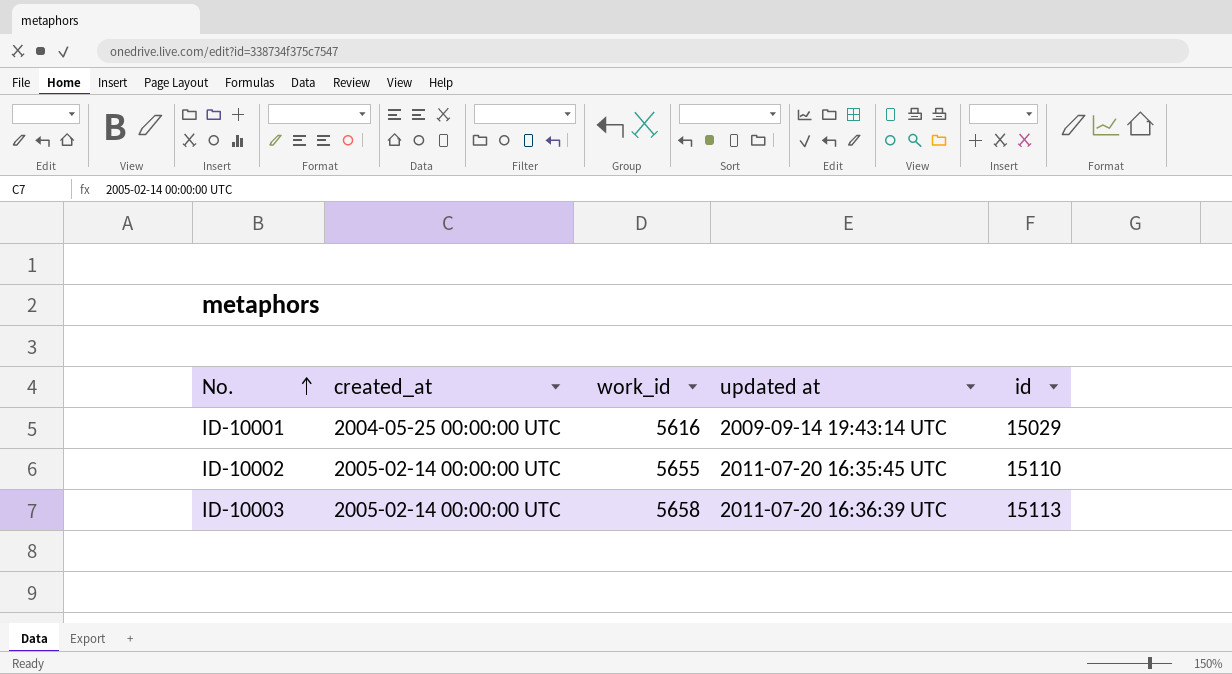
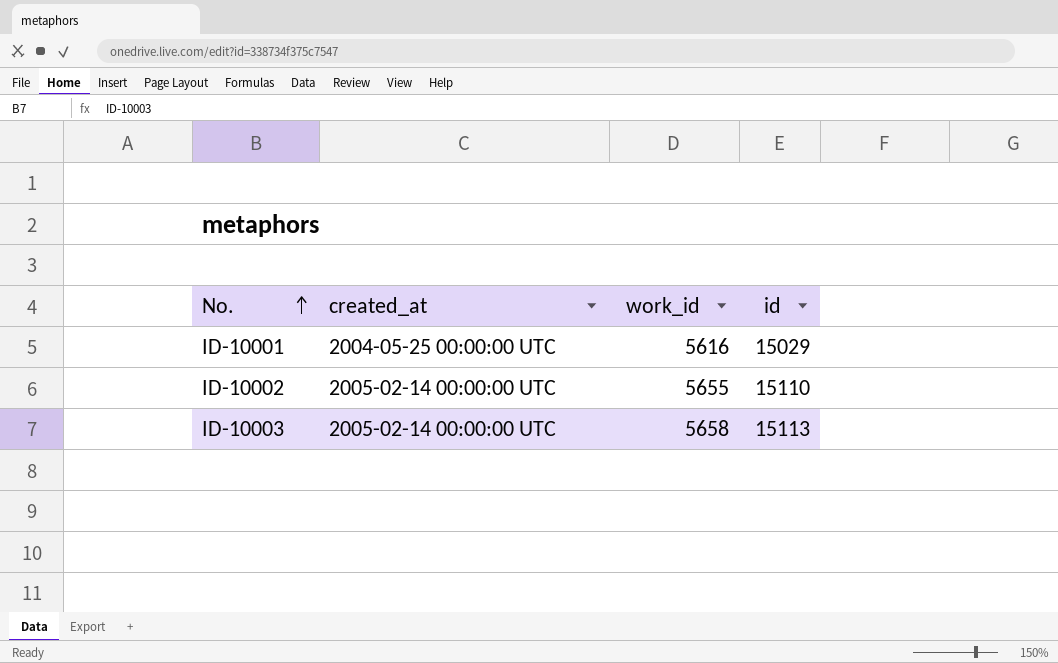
column updated at | position: 4 -> none

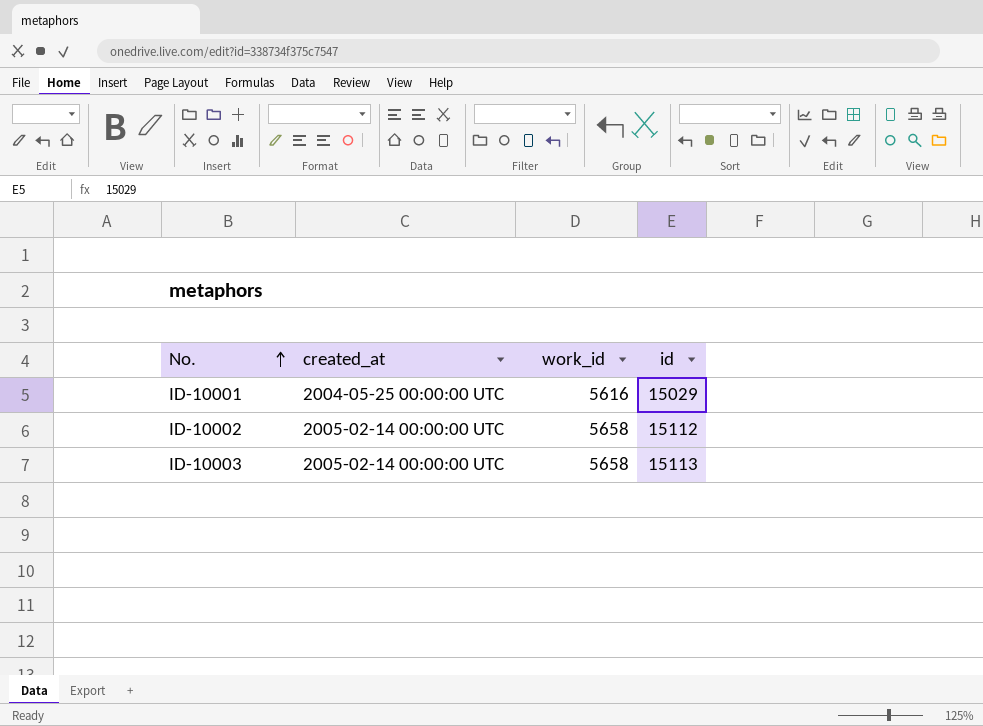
ID-10002 | work_id: 5655 -> 5658
ID-10002 | id: 15110 -> 15112

